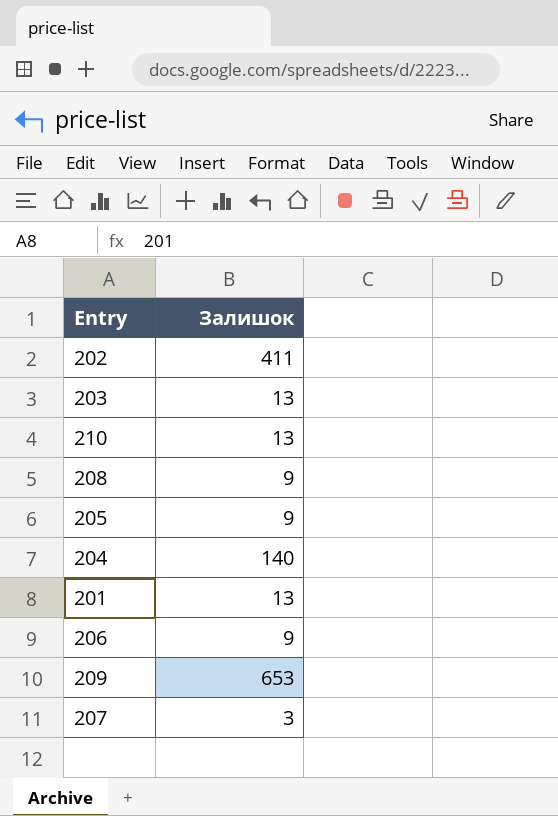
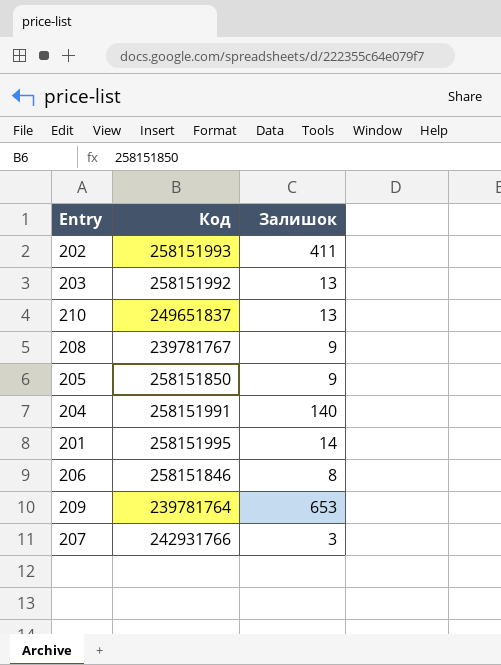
column Код | position: none -> 2
201 | Залишок: 13 -> 14
206 | Залишок: 9 -> 8

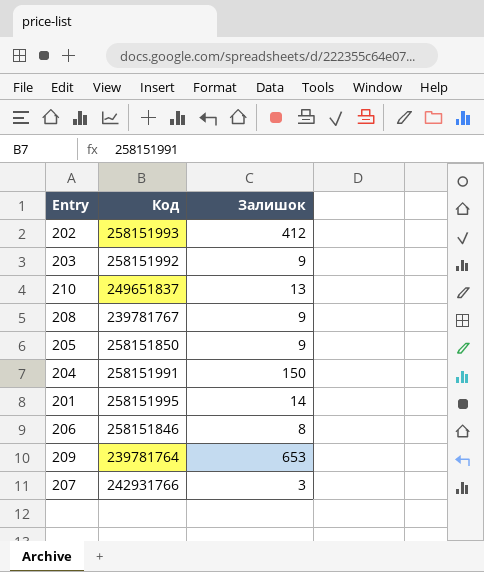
202 | Залишок: 411 -> 412
203 | Залишок: 13 -> 9
204 | Залишок: 140 -> 150

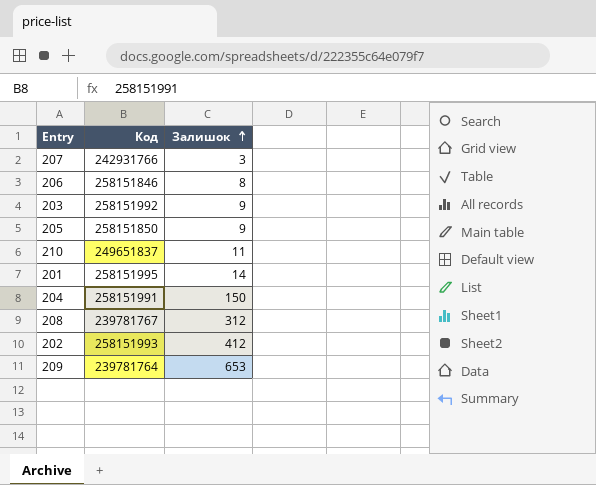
row order: none -> Залишок ascending
210 | Залишок: 13 -> 11
208 | Залишок: 9 -> 312

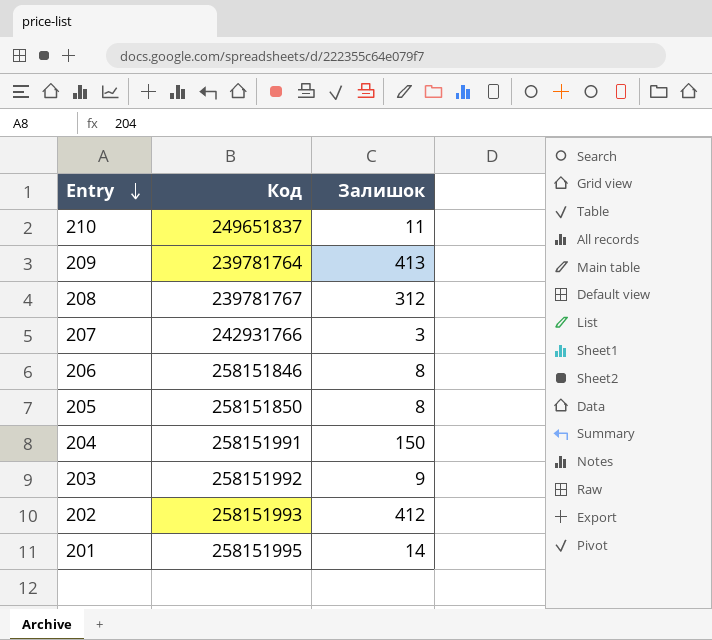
row order: Залишок ascending -> Entry descending
209 | Залишок: 653 -> 413
205 | Залишок: 9 -> 8

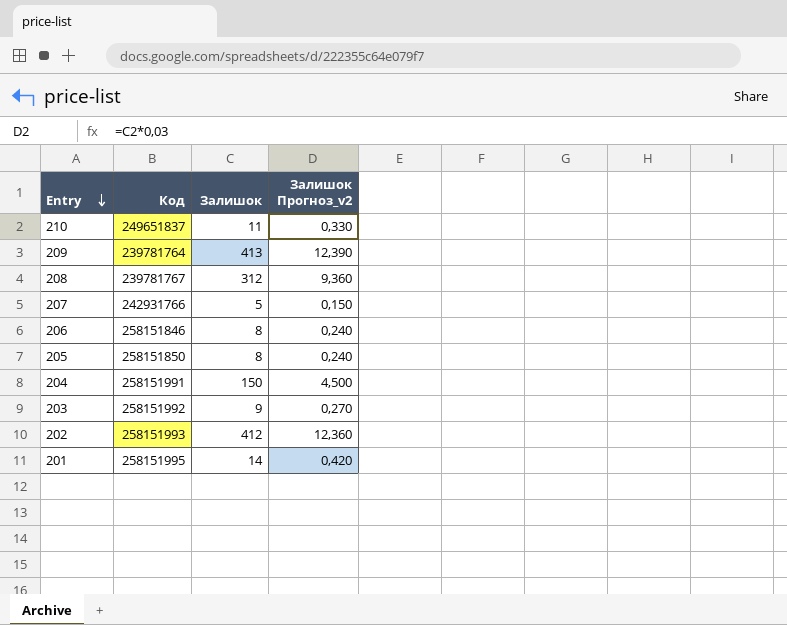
column Залишок Прогноз_v2 | formula: none -> [Залишок] * 0,03
207 | Залишок: 3 -> 5

